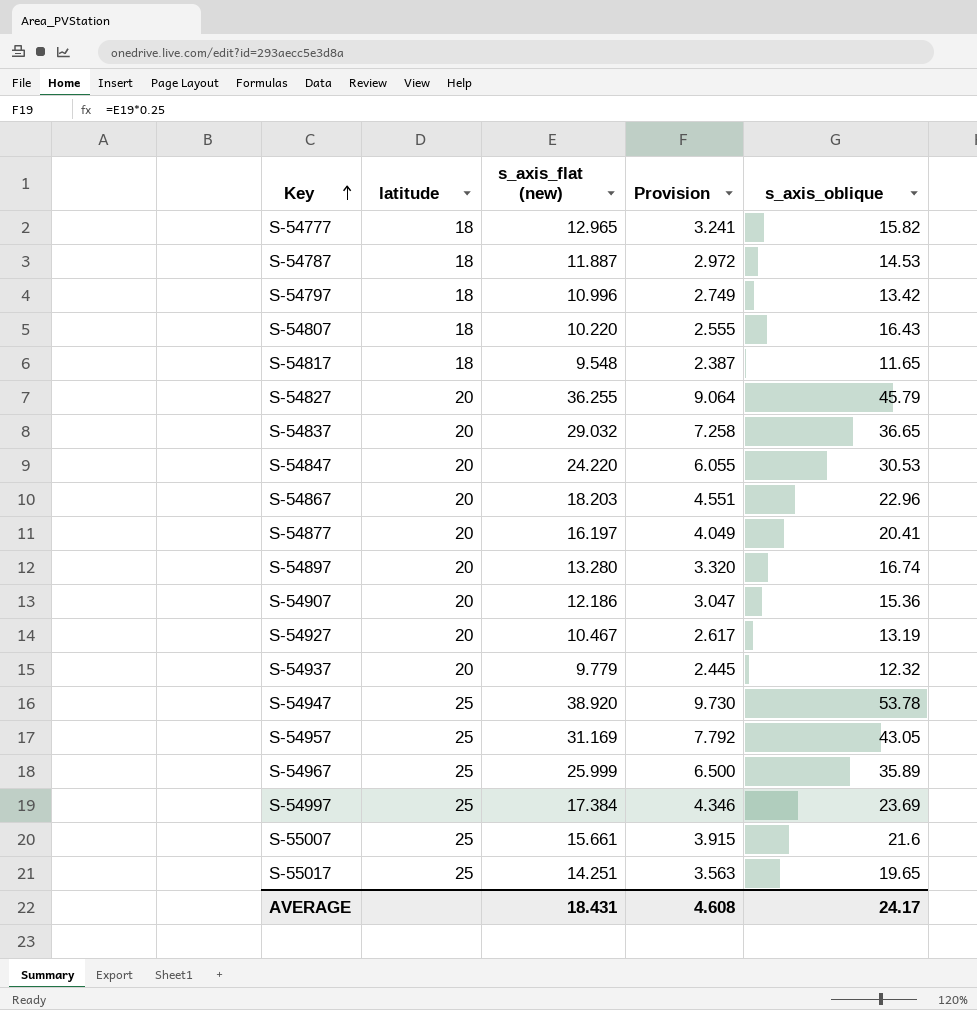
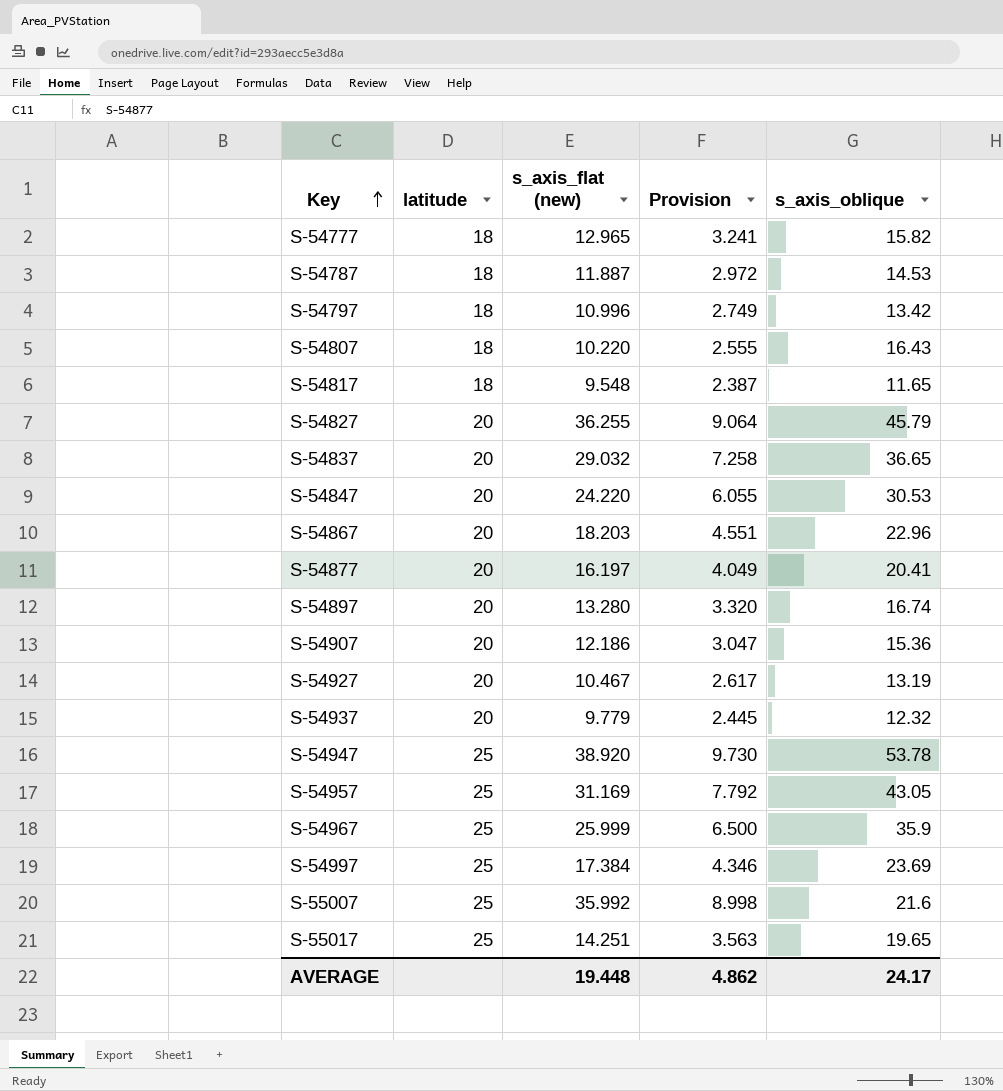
S-54967 | s_axis_oblique: 35.89 -> 35.9
S-55007 | s_axis_flat (new): 15.661 -> 35.992
S-55007 | Provision: 3.915 -> 8.998
AVERAGE | s_axis_flat (new): 18.431 -> 19.448
AVERAGE | Provision: 4.608 -> 4.862

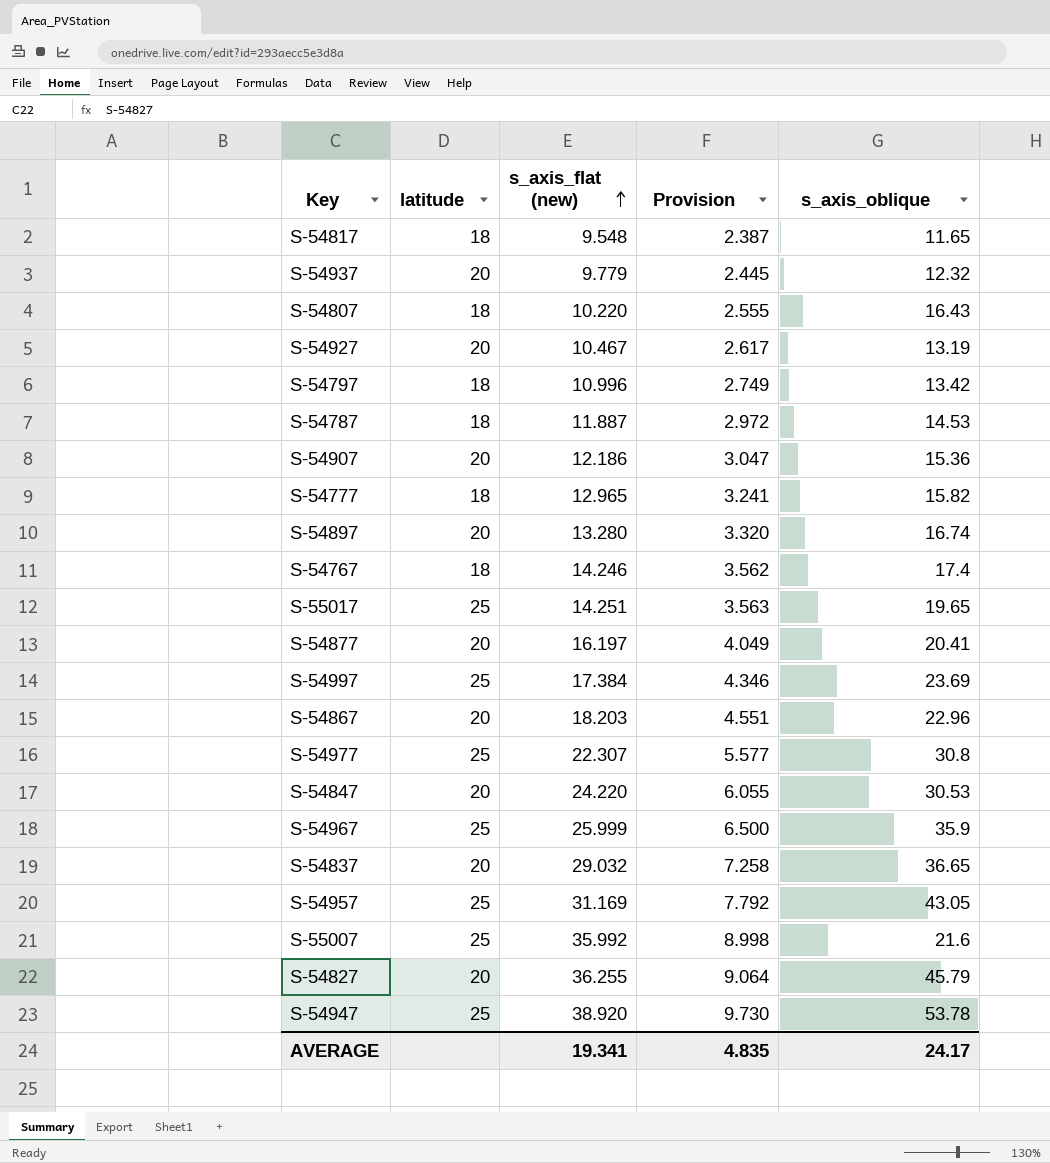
row order: Key ascending -> s_axis_flat (new) ascending
row S-54767: none -> 18 | 14.246 | 3.562 | 17.4
row S-54977: none -> 25 | 22.307 | 5.577 | 30.8
AVERAGE | s_axis_flat (new): 19.448 -> 19.341
AVERAGE | Provision: 4.862 -> 4.835

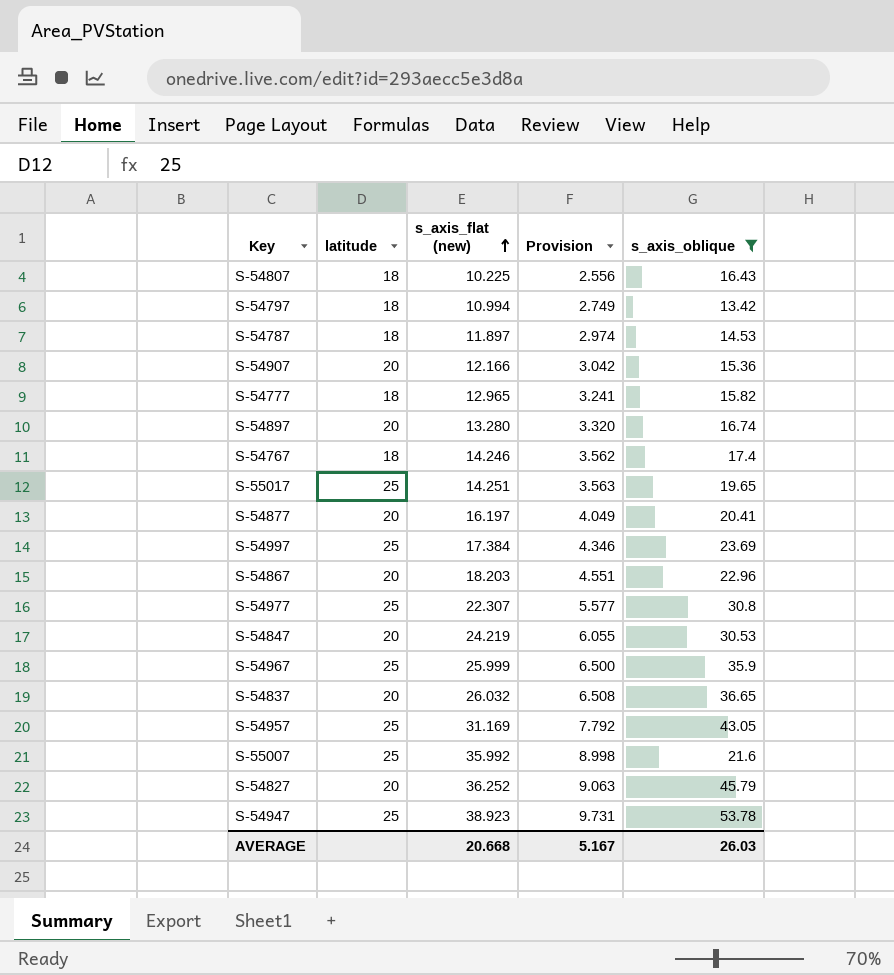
filter: none -> s_axis_oblique >= 13.42
S-54807 | s_axis_flat (new): 10.220 -> 10.225
S-54807 | Provision: 2.555 -> 2.556
S-54797 | s_axis_flat (new): 10.996 -> 10.994
S-54787 | s_axis_flat (new): 11.887 -> 11.897
S-54787 | Provision: 2.972 -> 2.974
S-54907 | s_axis_flat (new): 12.186 -> 12.166
S-54907 | Provision: 3.047 -> 3.042
S-54847 | s_axis_flat (new): 24.220 -> 24.219
S-54837 | s_axis_flat (new): 29.032 -> 26.032
S-54837 | Provision: 7.258 -> 6.508
S-54827 | s_axis_flat (new): 36.255 -> 36.252
S-54827 | Provision: 9.064 -> 9.063
S-54947 | s_axis_flat (new): 38.920 -> 38.923
S-54947 | Provision: 9.730 -> 9.731
AVERAGE | s_axis_flat (new): 19.341 -> 20.668
AVERAGE | Provision: 4.835 -> 5.167
AVERAGE | s_axis_oblique: 24.17 -> 26.03

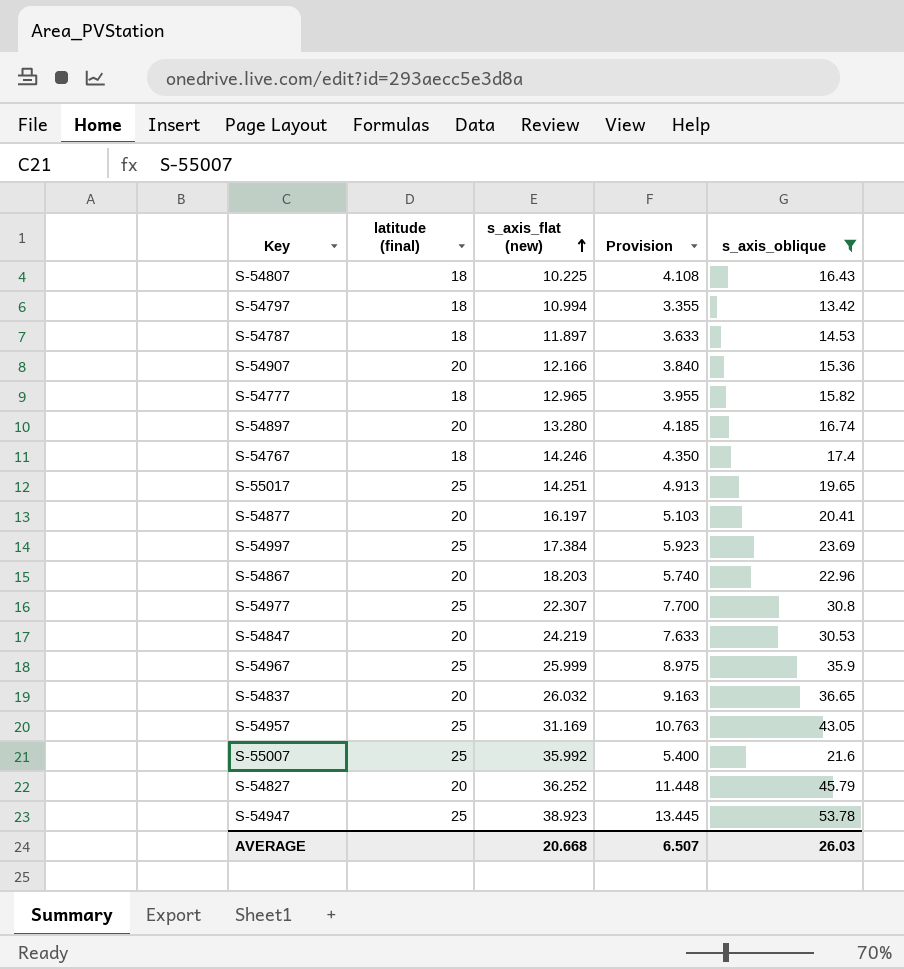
column name: latitude -> latitude (final)
column Provision | formula: [s_axis_flat (new)] * 0.25 -> [s_axis_oblique] * 0.25
AVERAGE | Provision: 5.167 -> 6.507

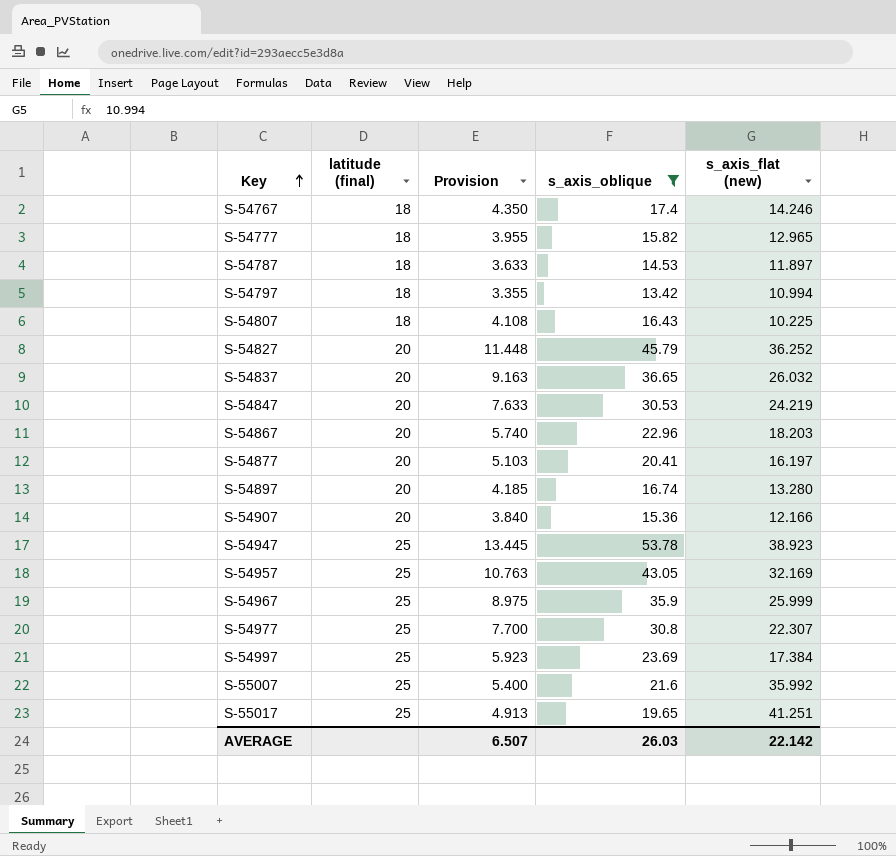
row order: s_axis_flat (new) ascending -> Key ascending
column s_axis_flat (new) | position: 3 -> 5
S-54957 | s_axis_flat (new): 31.169 -> 32.169
S-55017 | s_axis_flat (new): 14.251 -> 41.251
AVERAGE | s_axis_flat (new): 20.668 -> 22.142

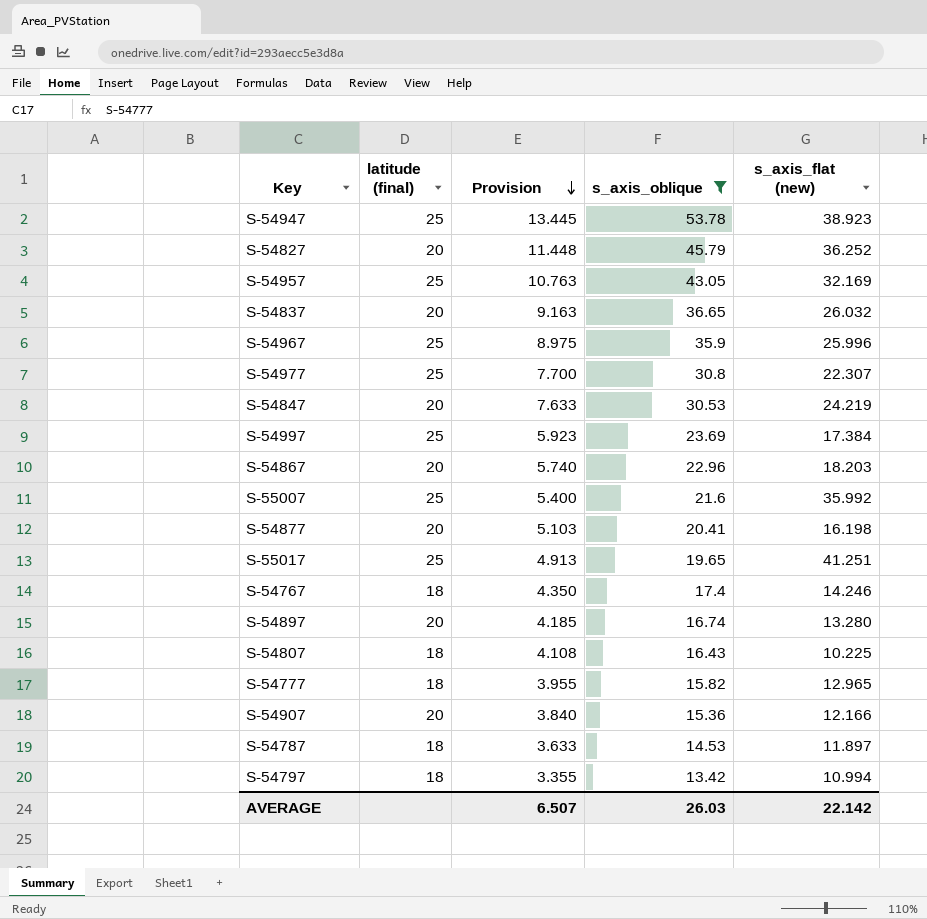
row order: Key ascending -> Provision descending
S-54967 | s_axis_flat (new): 25.999 -> 25.996
S-54877 | s_axis_flat (new): 16.197 -> 16.198

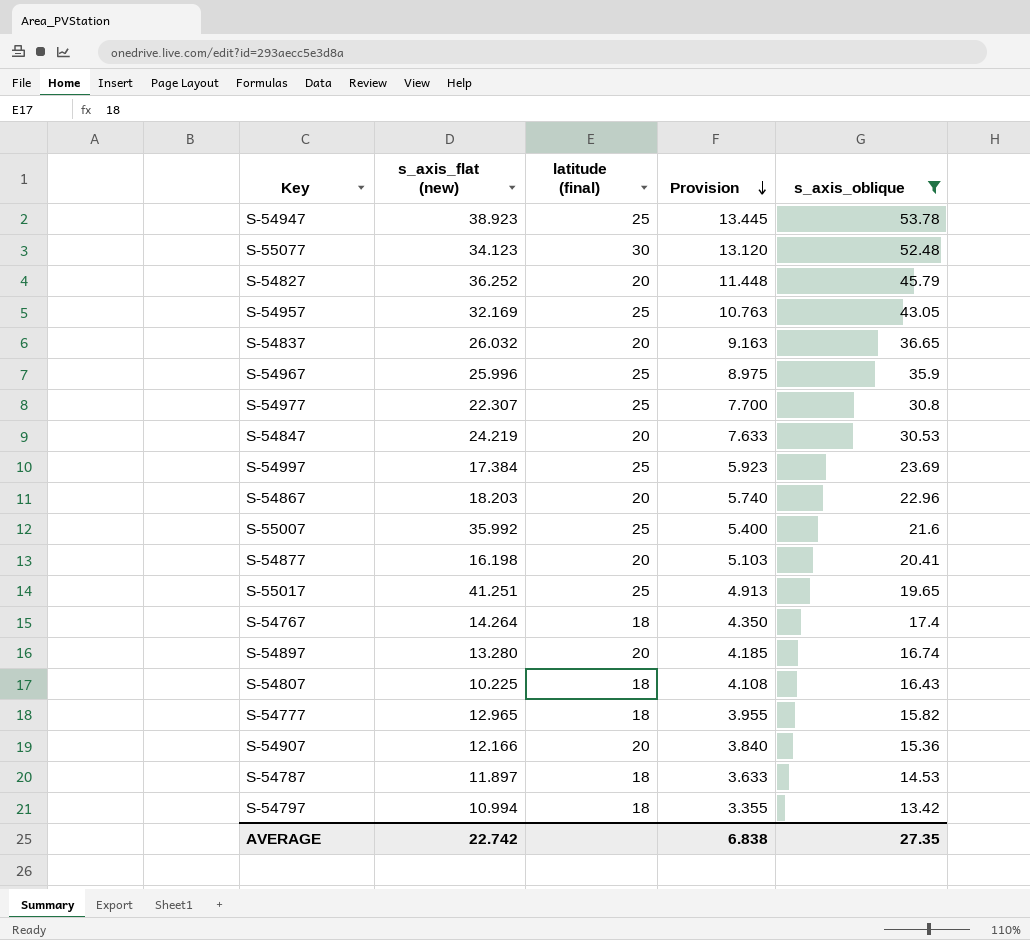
column s_axis_flat (new) | position: 5 -> 2
row S-55077: none -> 34.123 | 30 | 13.120 | 52.48
S-54767 | s_axis_flat (new): 14.246 -> 14.264
AVERAGE | s_axis_flat (new): 22.142 -> 22.742
AVERAGE | Provision: 6.507 -> 6.838
AVERAGE | s_axis_oblique: 26.03 -> 27.35

